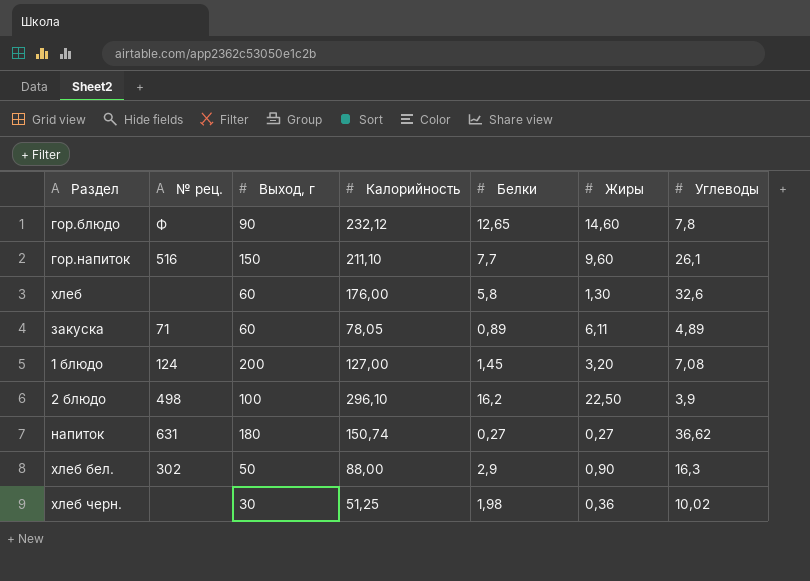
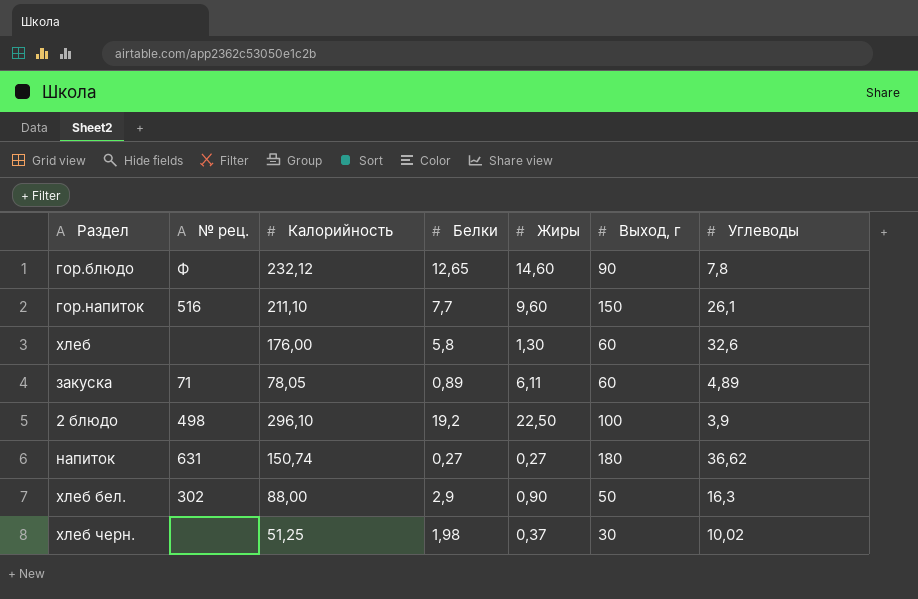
column Выход, г | position: 3 -> 6
row 1 блюдо: 124 | 200 | 127,00 | 1,45 | 3,20 | 7,08 -> none
2 блюдо | Белки: 16,2 -> 19,2
хлеб черн. | Жиры: 0,36 -> 0,37

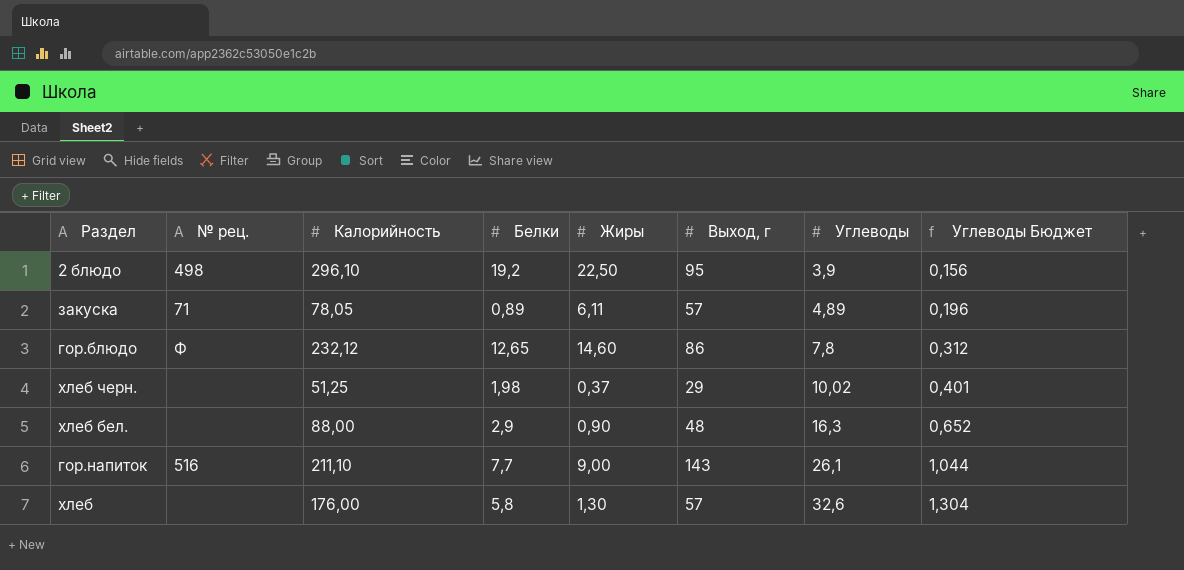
row order: none -> Углеводы ascending
column Углеводы Бюджет | formula: none -> [Углеводы] * 0,04
row напиток: 631 | 150,74 | 0,27 | 0,27 | 180 | 36,62 -> none
2 блюдо | Выход, г: 100 -> 95
закуска | Выход, г: 60 -> 57
гор.блюдо | Выход, г: 90 -> 86
хлеб черн. | Выход, г: 30 -> 29
хлеб бел. | № рец.: 302 -> none
хлеб бел. | Выход, г: 50 -> 48
гор.напиток | Жиры: 9,60 -> 9,00
гор.напиток | Выход, г: 150 -> 143
хлеб | Выход, г: 60 -> 57

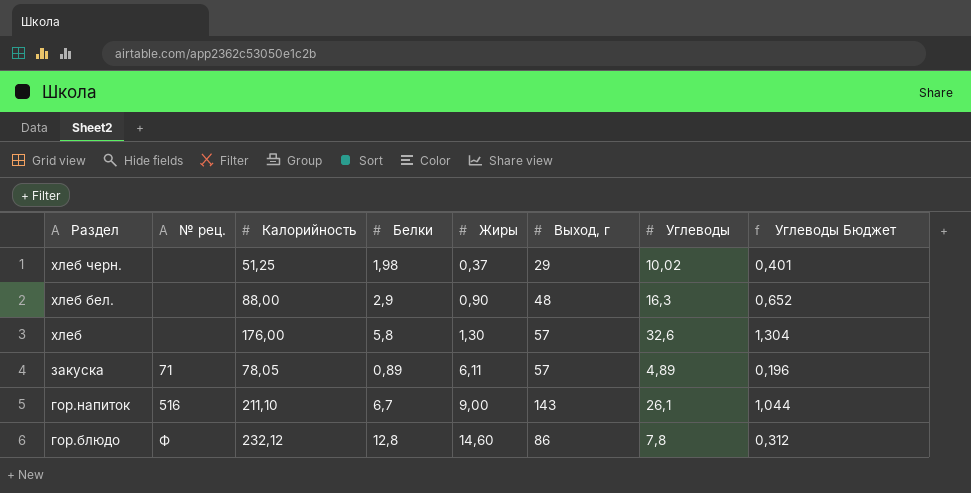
row order: Углеводы ascending -> Раздел descending
row 2 блюдо: 498 | 296,10 | 19,2 | 22,50 | 95 | 3,9 | 0,156 -> none
гор.напиток | Белки: 7,7 -> 6,7
гор.блюдо | Белки: 12,65 -> 12,8

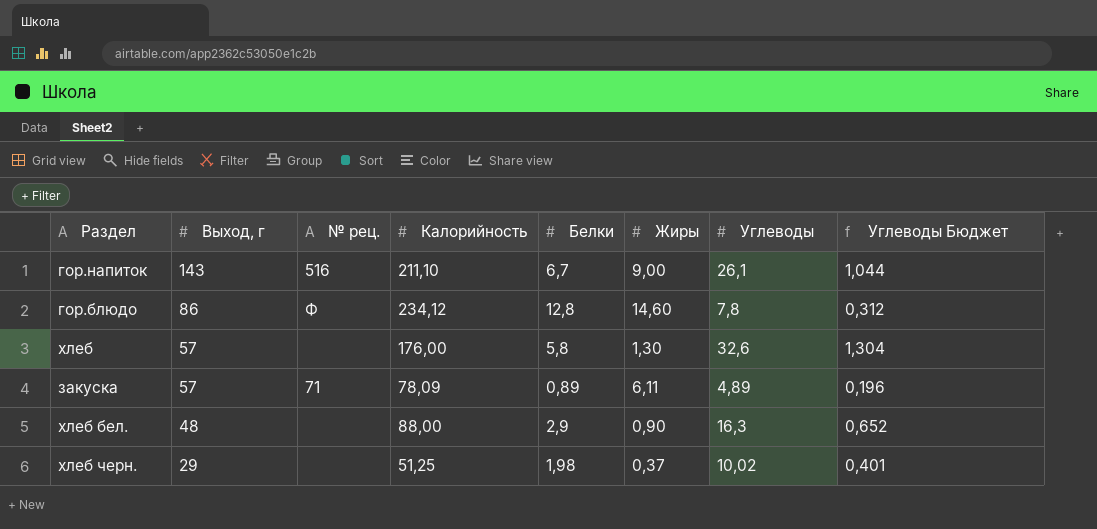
row order: Раздел descending -> Выход, г descending
column Выход, г | position: 6 -> 2
гор.блюдо | Калорийность: 232,12 -> 234,12
закуска | Калорийность: 78,05 -> 78,09

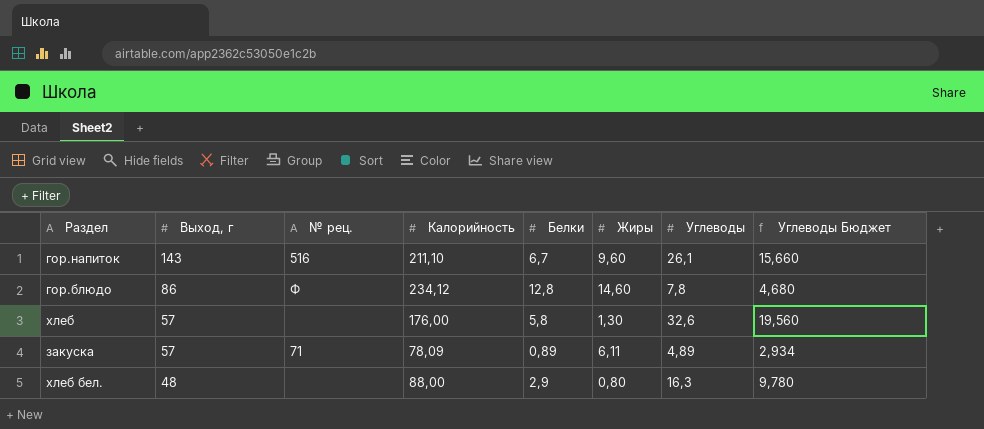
column Углеводы Бюджет | formula: [Углеводы] * 0,04 -> [Углеводы] * 0,6
row хлеб черн.: 29 | none | 51,25 | 1,98 | 0,37 | 10,02 | 0,401 -> none
гор.напиток | Жиры: 9,00 -> 9,60
хлеб бел. | Жиры: 0,90 -> 0,80

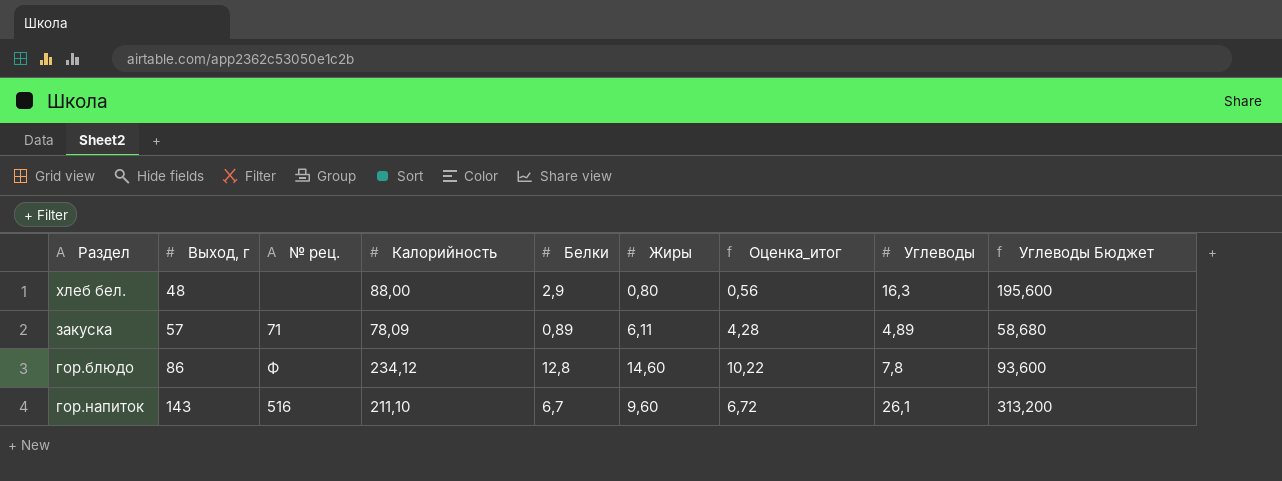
row order: Выход, г descending -> Выход, г ascending
column Оценка_итог | formula: none -> [Жиры] * 0,7
column Углеводы Бюджет | formula: [Углеводы] * 0,6 -> [Углеводы] * 12
row хлеб: 57 | none | 176,00 | 5,8 | 1,30 | 32,6 | 19,560 -> none

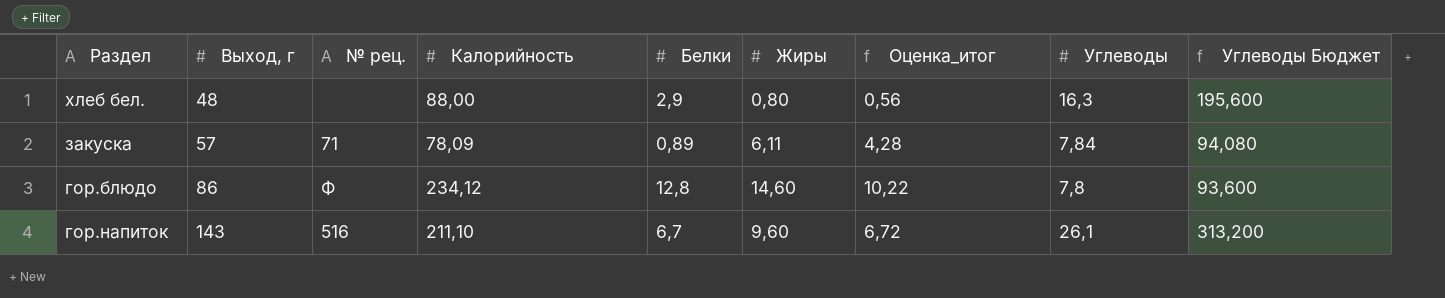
закуска | Углеводы: 4,89 -> 7,84
закуска | Углеводы Бюджет: 58,680 -> 94,080

